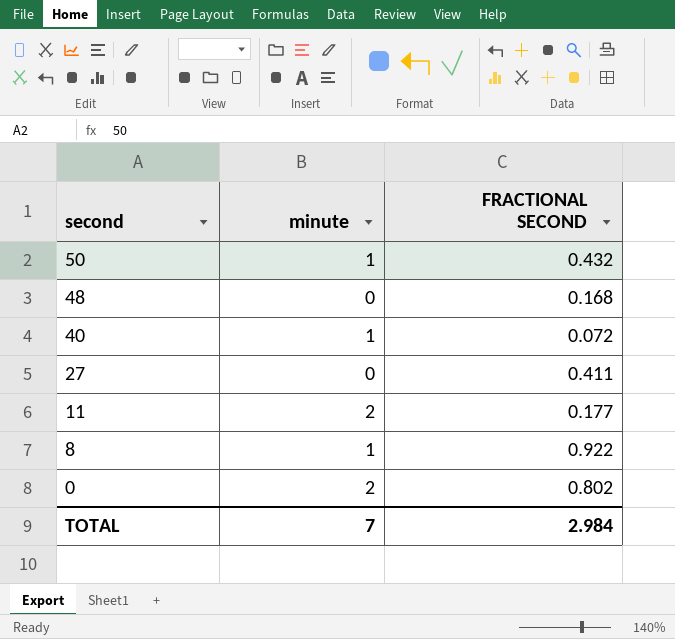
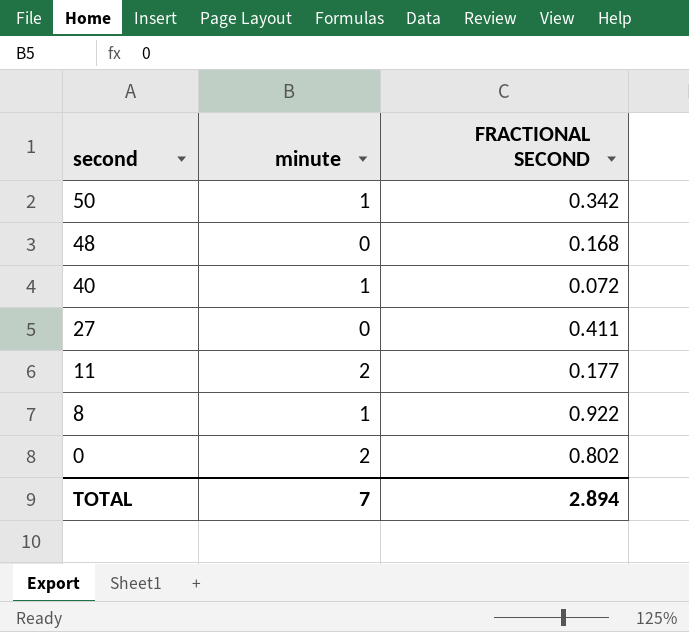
50 | FRACTIONAL SECOND: 0.432 -> 0.342
TOTAL | FRACTIONAL SECOND: 2.984 -> 2.894

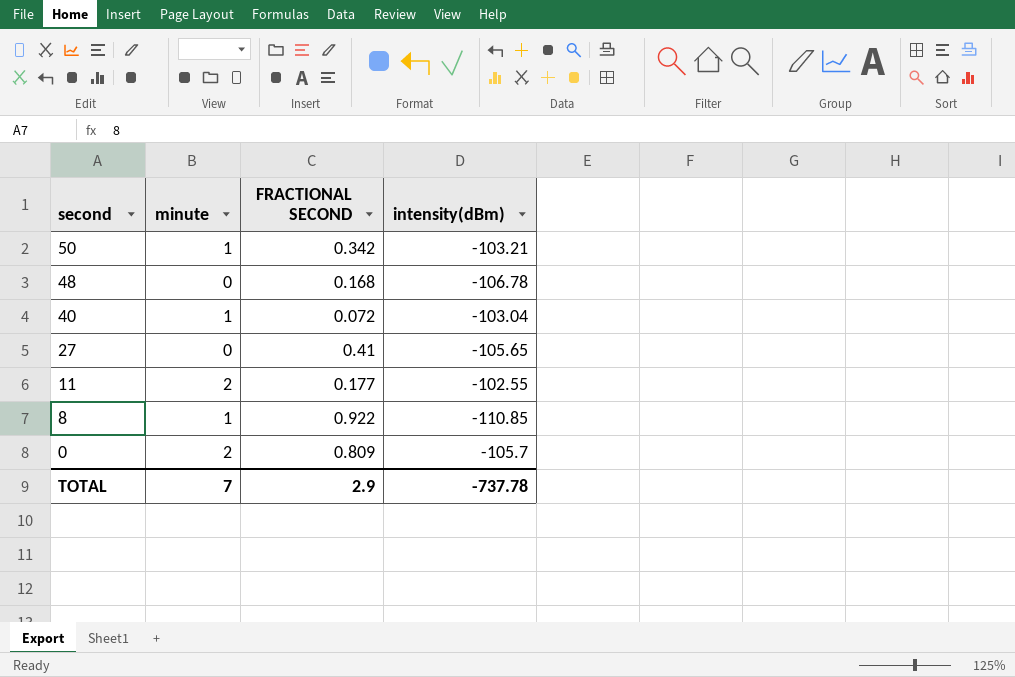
column intensity(dBm) | position: none -> 4
27 | FRACTIONAL SECOND: 0.411 -> 0.41
0 | FRACTIONAL SECOND: 0.802 -> 0.809
TOTAL | FRACTIONAL SECOND: 2.894 -> 2.9

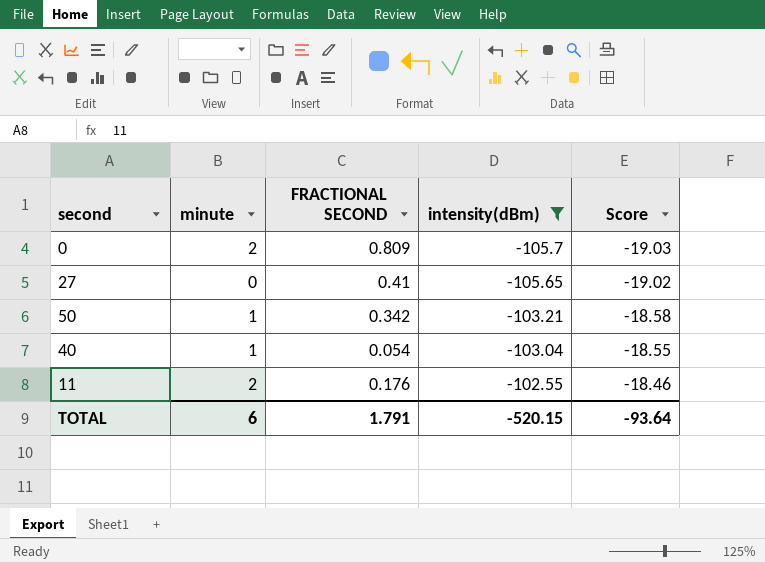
filter: none -> intensity(dBm) >= -105.7
row order: second descending -> intensity(dBm) ascending
column Score | formula: none -> [intensity(dBm)] * 0.18
40 | FRACTIONAL SECOND: 0.072 -> 0.054
11 | FRACTIONAL SECOND: 0.177 -> 0.176
TOTAL | minute: 7 -> 6
TOTAL | FRACTIONAL SECOND: 2.9 -> 1.791
TOTAL | intensity(dBm): -737.78 -> -520.15

